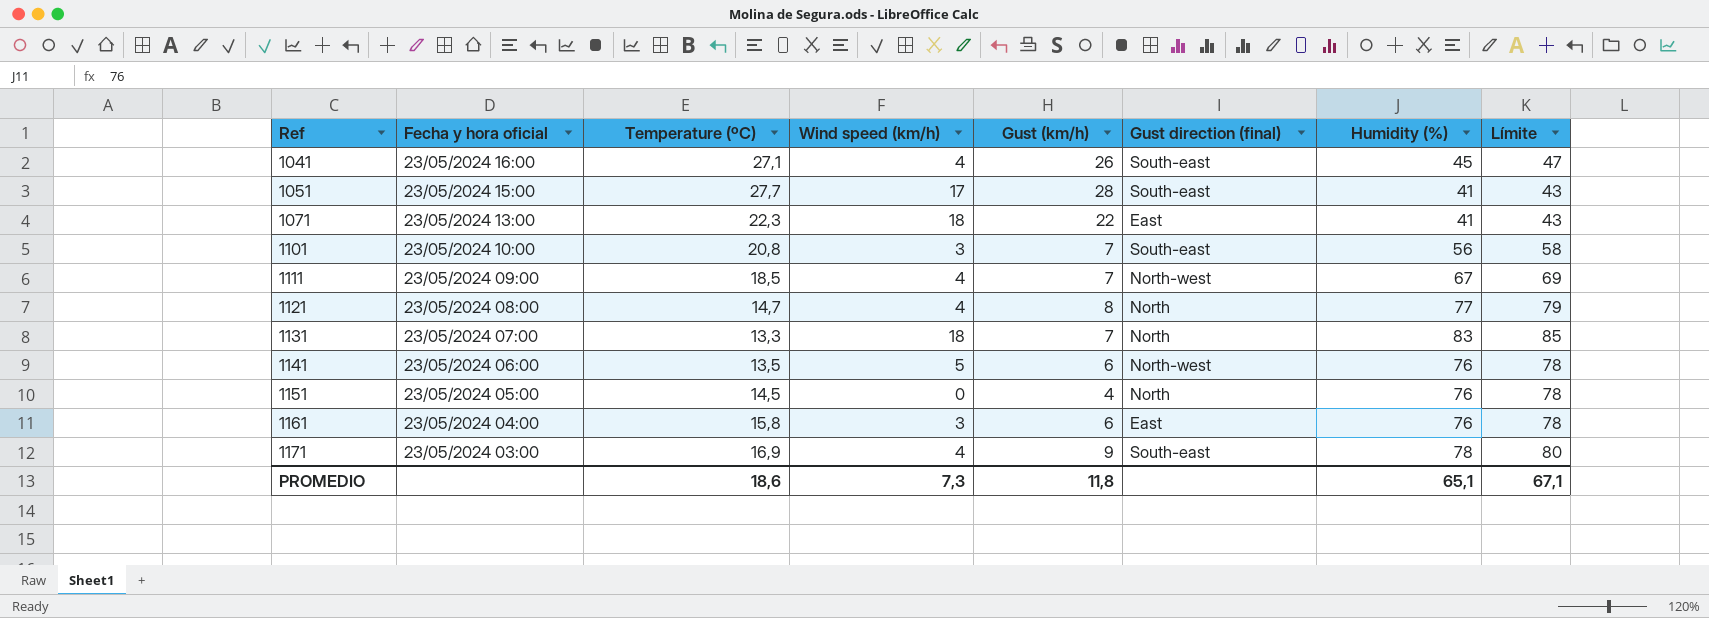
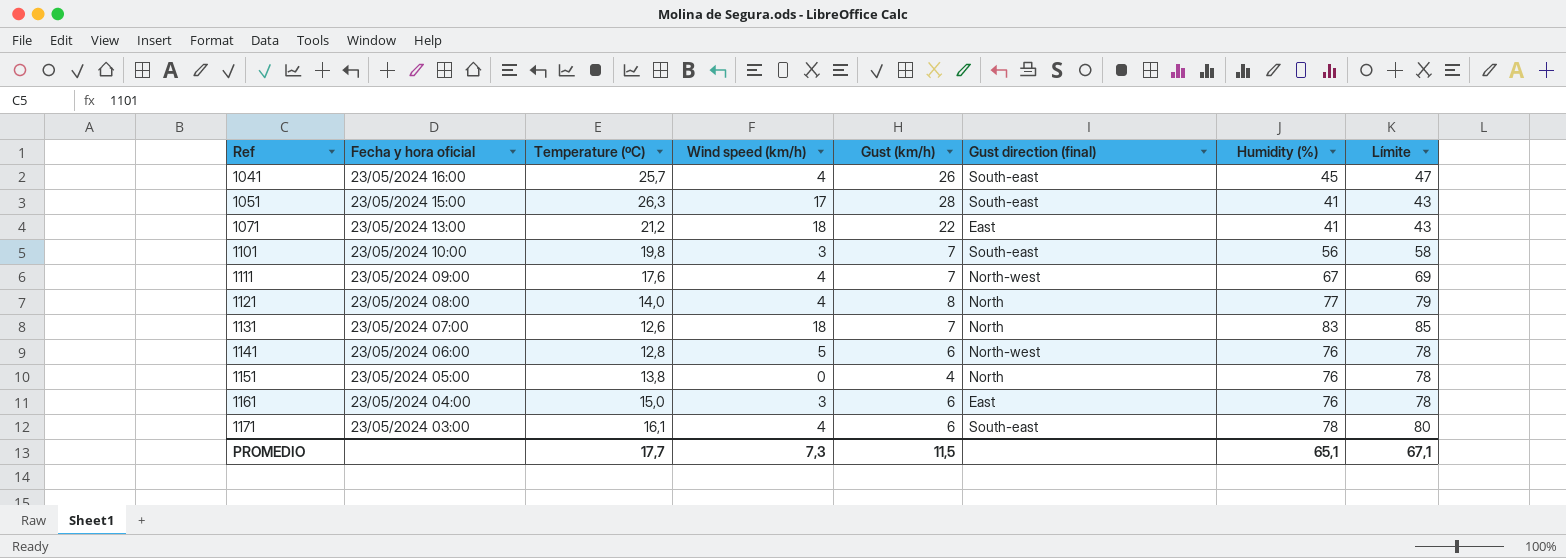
1041 | Temperature (ºC): 27,1 -> 25,7
1051 | Temperature (ºC): 27,7 -> 26,3
1071 | Temperature (ºC): 22,3 -> 21,2
1101 | Temperature (ºC): 20,8 -> 19,8
1111 | Temperature (ºC): 18,5 -> 17,6
1121 | Temperature (ºC): 14,7 -> 14,0
1131 | Temperature (ºC): 13,3 -> 12,6
1141 | Temperature (ºC): 13,5 -> 12,8
1151 | Temperature (ºC): 14,5 -> 13,8
1161 | Temperature (ºC): 15,8 -> 15,0
1171 | Temperature (ºC): 16,9 -> 16,1
1171 | Gust (km/h): 9 -> 6
PROMEDIO | Temperature (ºC): 18,6 -> 17,7
PROMEDIO | Gust (km/h): 11,8 -> 11,5

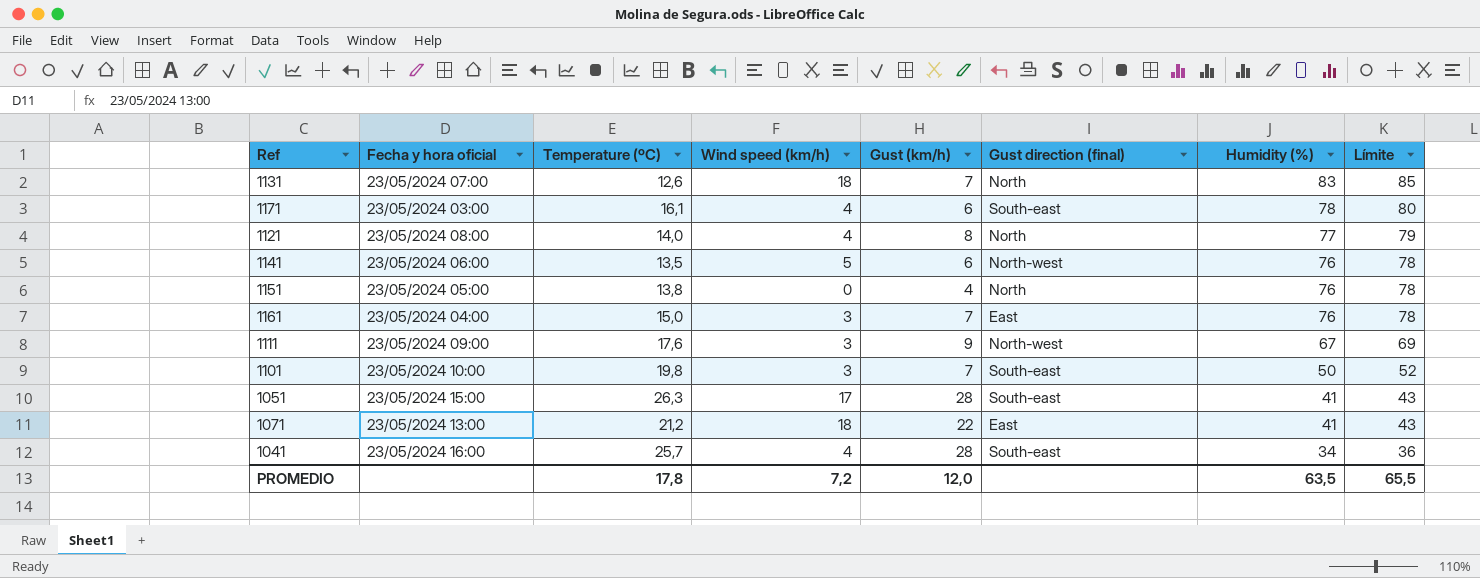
row order: Ref ascending -> Humidity (%) descending
1141 | Temperature (ºC): 12,8 -> 13,5
1161 | Gust (km/h): 6 -> 7
1111 | Wind speed (km/h): 4 -> 3
1111 | Gust (km/h): 7 -> 9
1101 | Humidity (%): 56 -> 50
1101 | Límite: 58 -> 52
1041 | Gust (km/h): 26 -> 28
1041 | Humidity (%): 45 -> 34
1041 | Límite: 47 -> 36
PROMEDIO | Temperature (ºC): 17,7 -> 17,8
PROMEDIO | Wind speed (km/h): 7,3 -> 7,2
PROMEDIO | Gust (km/h): 11,5 -> 12,0
PROMEDIO | Humidity (%): 65,1 -> 63,5
PROMEDIO | Límite: 67,1 -> 65,5

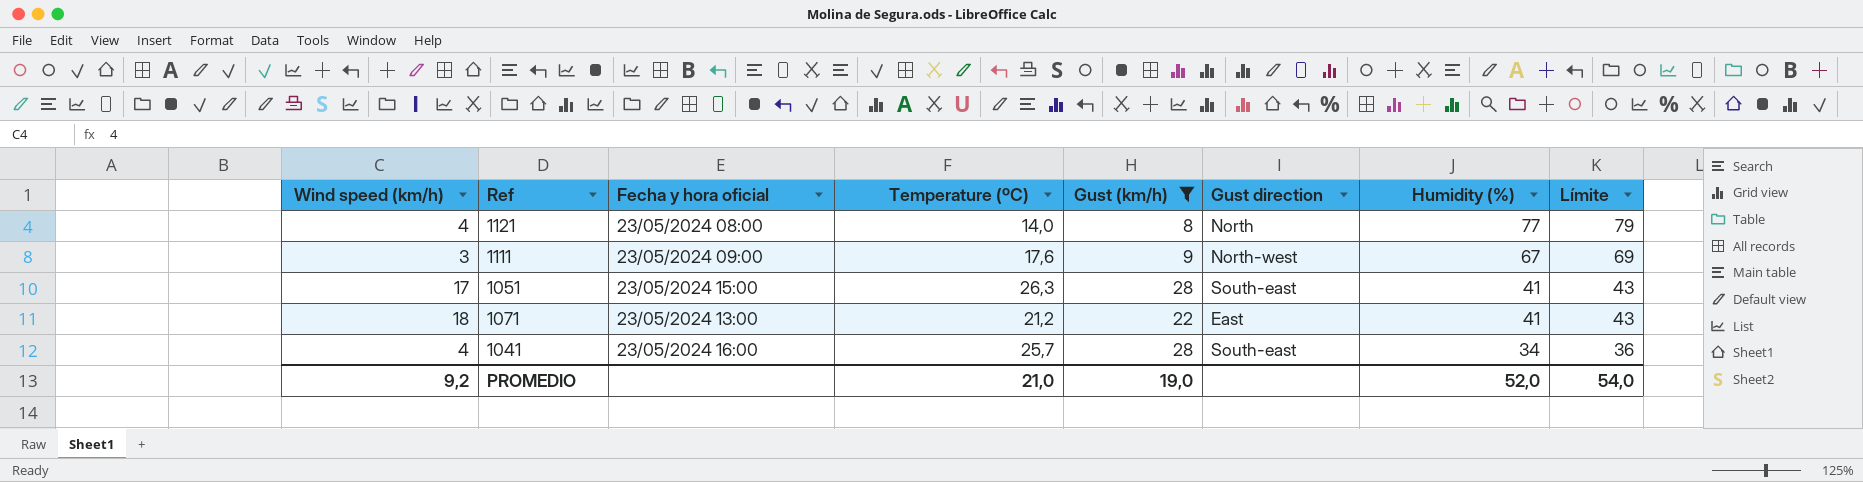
filter: none -> Gust (km/h) >= 8
column Wind speed (km/h) | position: 4 -> 1
column name: Gust direction (final) -> Gust direction
PROMEDIO | Wind speed (km/h): 7,2 -> 9,2
PROMEDIO | Temperature (ºC): 17,8 -> 21,0
PROMEDIO | Gust (km/h): 12,0 -> 19,0
PROMEDIO | Humidity (%): 63,5 -> 52,0
PROMEDIO | Límite: 65,5 -> 54,0

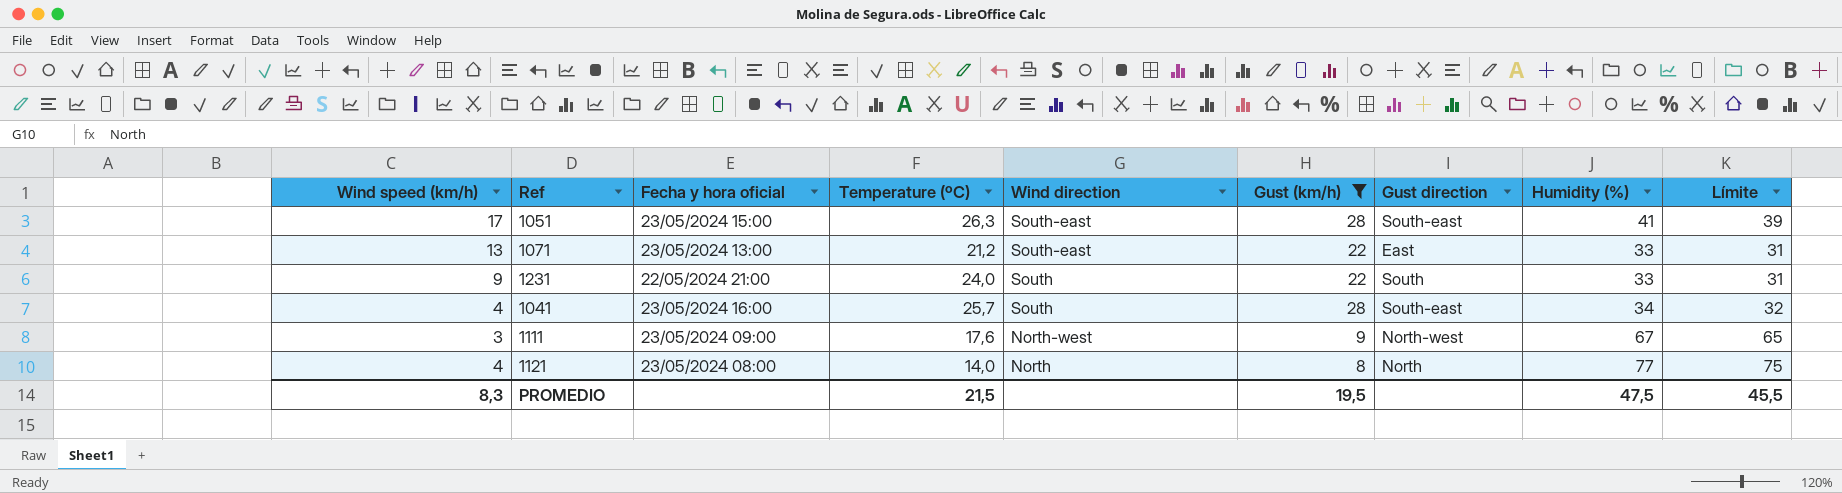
row order: Humidity (%) descending -> Wind direction descending
column Wind direction | position: none -> 5
column Límite | formula: [Humidity (%)] + 2 -> [Humidity (%)] - 2
1071 | Wind speed (km/h): 18 -> 13
1071 | Humidity (%): 41 -> 33
row 1231: none -> 9 | 22/05/2024 21:00 | 24,0 | South | 22 | South | 33 | 31
PROMEDIO | Wind speed (km/h): 9,2 -> 8,3
PROMEDIO | Temperature (ºC): 21,0 -> 21,5
PROMEDIO | Gust (km/h): 19,0 -> 19,5
PROMEDIO | Humidity (%): 52,0 -> 47,5
PROMEDIO | Límite: 54,0 -> 45,5

